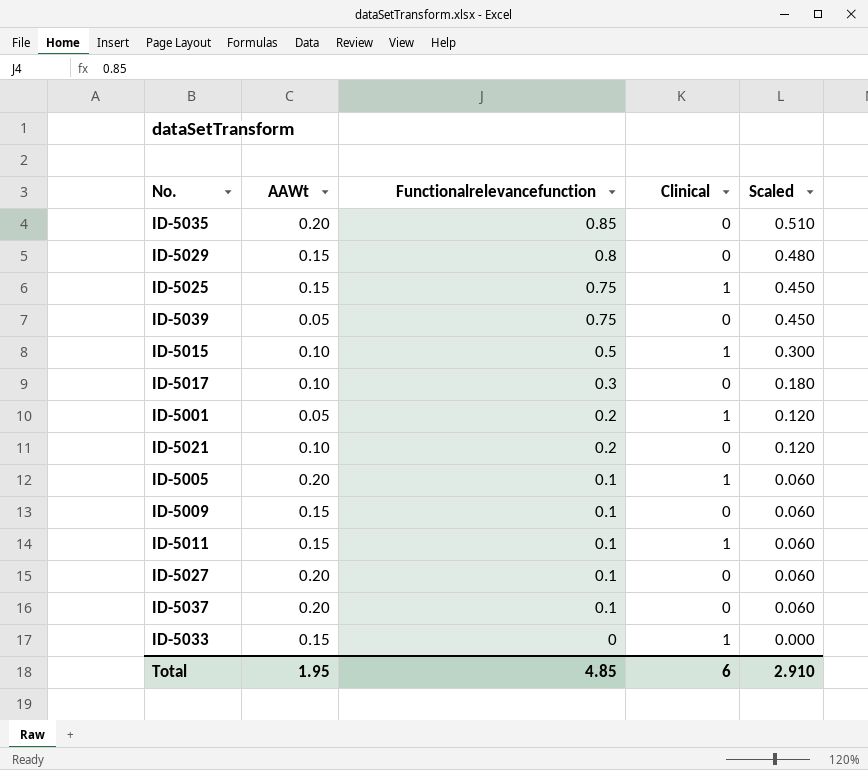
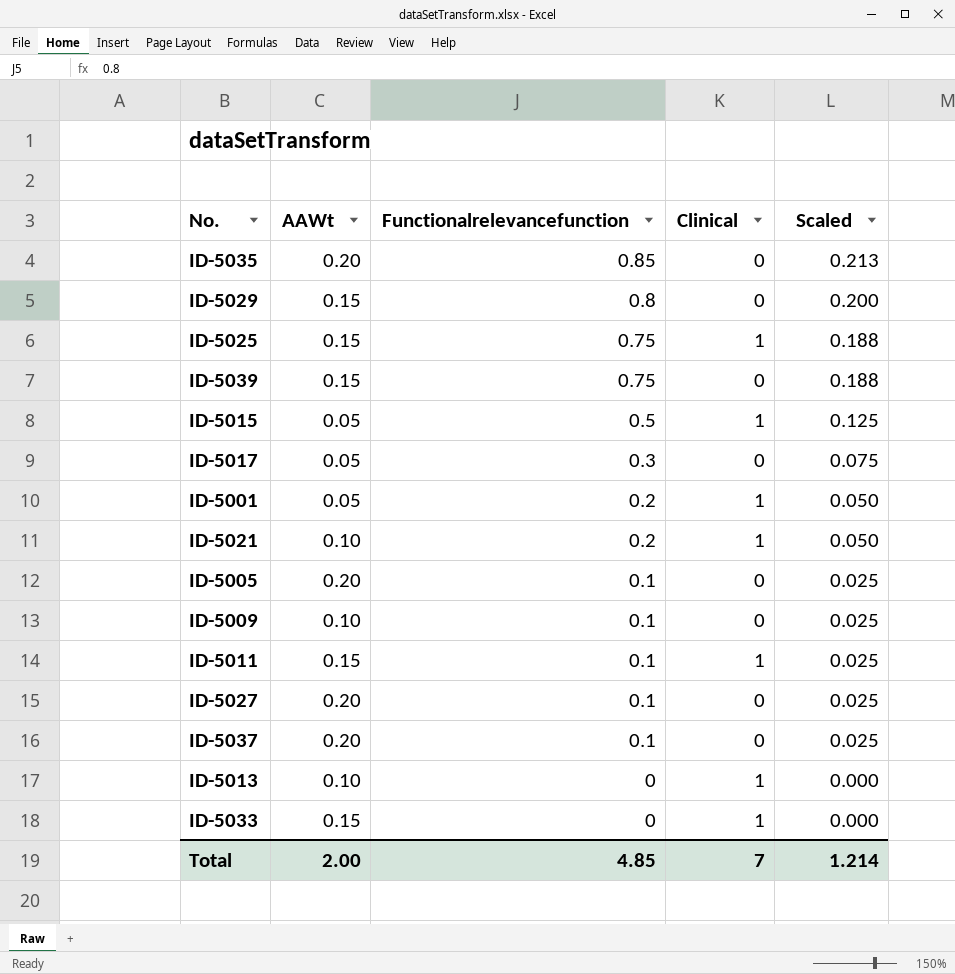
column Scaled | formula: [Functionalrelevancefunction] * 0.6 -> [Functionalrelevancefunction] * 0.25
ID-5039 | AAWt: 0.05 -> 0.15
ID-5015 | AAWt: 0.10 -> 0.05
ID-5017 | AAWt: 0.10 -> 0.05
ID-5021 | Clinical: 0 -> 1
ID-5005 | Clinical: 1 -> 0
ID-5009 | AAWt: 0.15 -> 0.10
row ID-5013: none -> 0.10 | 0 | 1 | 0.000
Total | AAWt: 1.95 -> 2.00
Total | Clinical: 6 -> 7
Total | Scaled: 2.910 -> 1.214

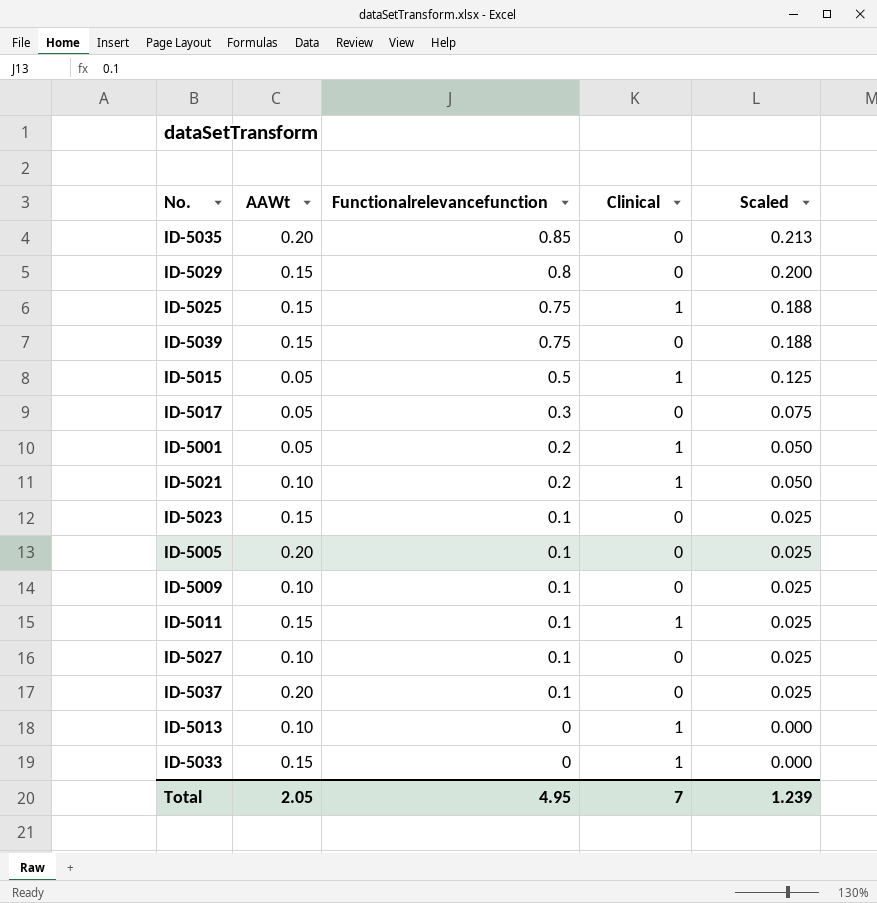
row ID-5023: none -> 0.15 | 0.1 | 0 | 0.025
ID-5027 | AAWt: 0.20 -> 0.10
Total | AAWt: 2.00 -> 2.05
Total | Functionalrelevancefunction: 4.85 -> 4.95
Total | Scaled: 1.214 -> 1.239

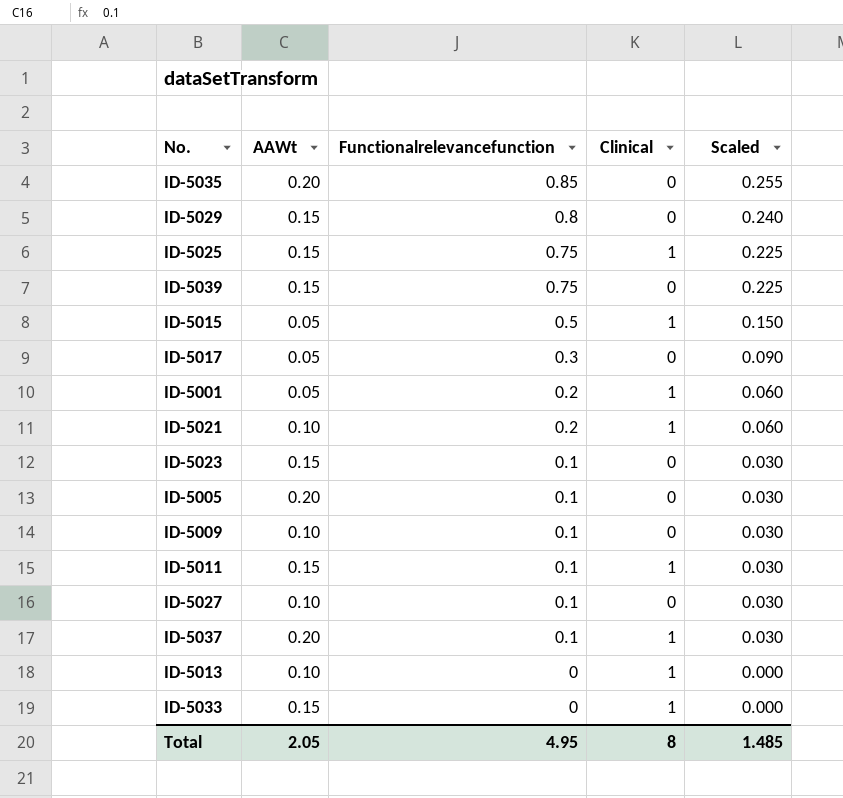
column Scaled | formula: [Functionalrelevancefunction] * 0.25 -> [Functionalrelevancefunction] * 0.3
ID-5037 | Clinical: 0 -> 1
Total | Clinical: 7 -> 8
Total | Scaled: 1.239 -> 1.485

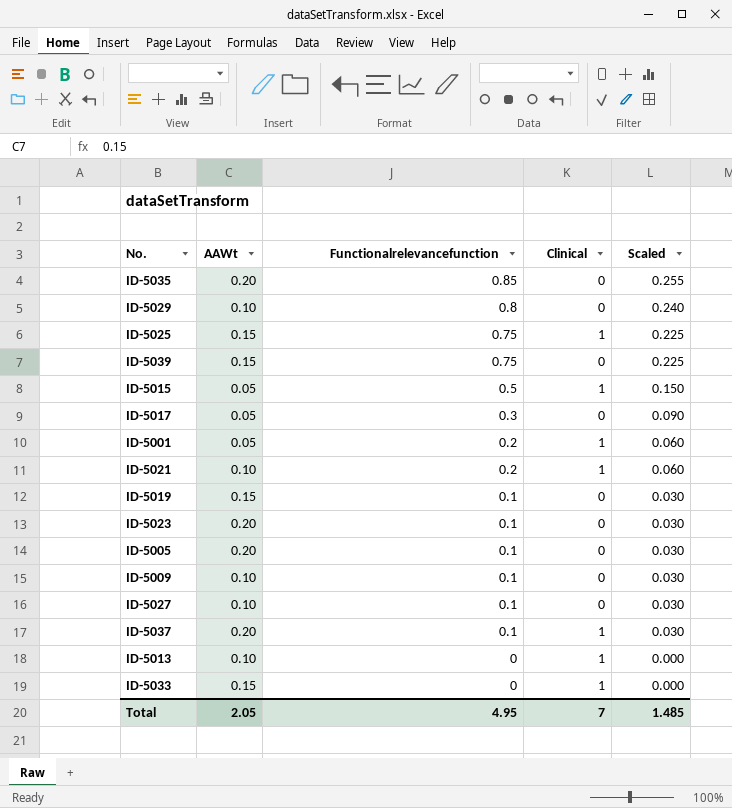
row ID-5011: 0.15 | 0.1 | 1 | 0.030 -> none
ID-5029 | AAWt: 0.15 -> 0.10
row ID-5019: none -> 0.15 | 0.1 | 0 | 0.030
ID-5023 | AAWt: 0.15 -> 0.20
Total | Clinical: 8 -> 7

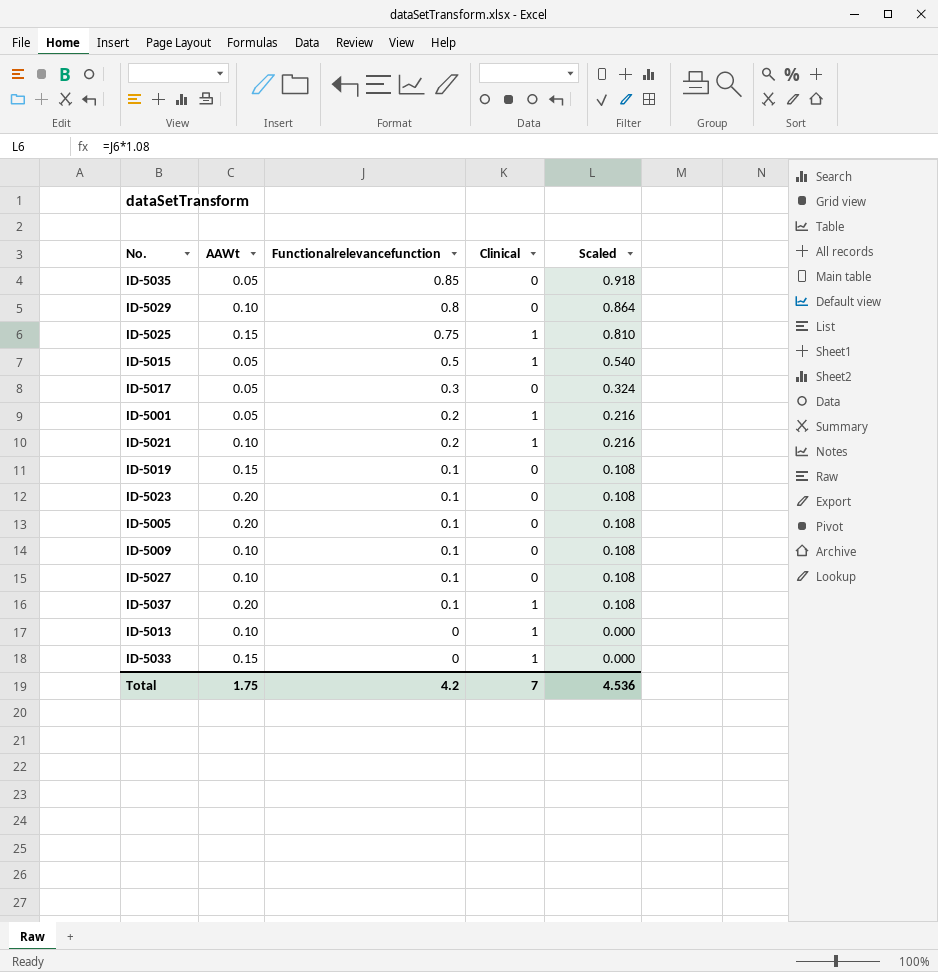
column Scaled | formula: [Functionalrelevancefunction] * 0.3 -> [Functionalrelevancefunction] * 1.08
row ID-5039: 0.15 | 0.75 | 0 | 0.225 -> none
ID-5035 | AAWt: 0.20 -> 0.05
Total | AAWt: 2.05 -> 1.75
Total | Functionalrelevancefunction: 4.95 -> 4.2
Total | Scaled: 1.485 -> 4.536

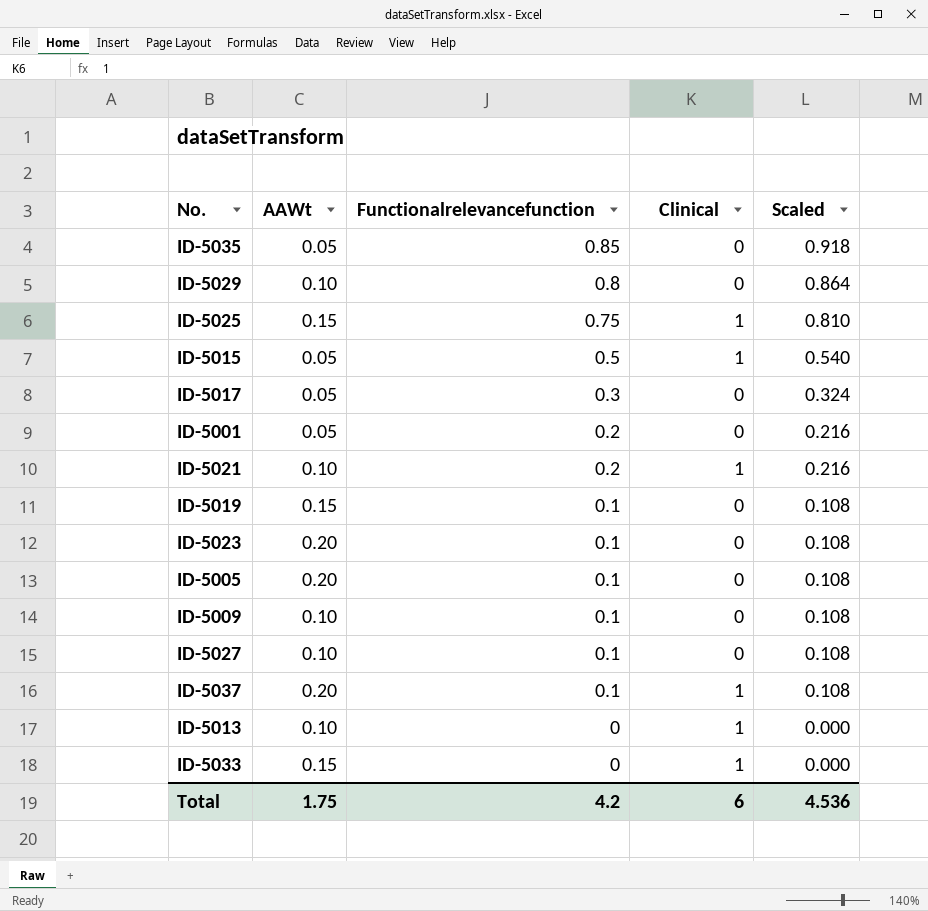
ID-5001 | Clinical: 1 -> 0
Total | Clinical: 7 -> 6

